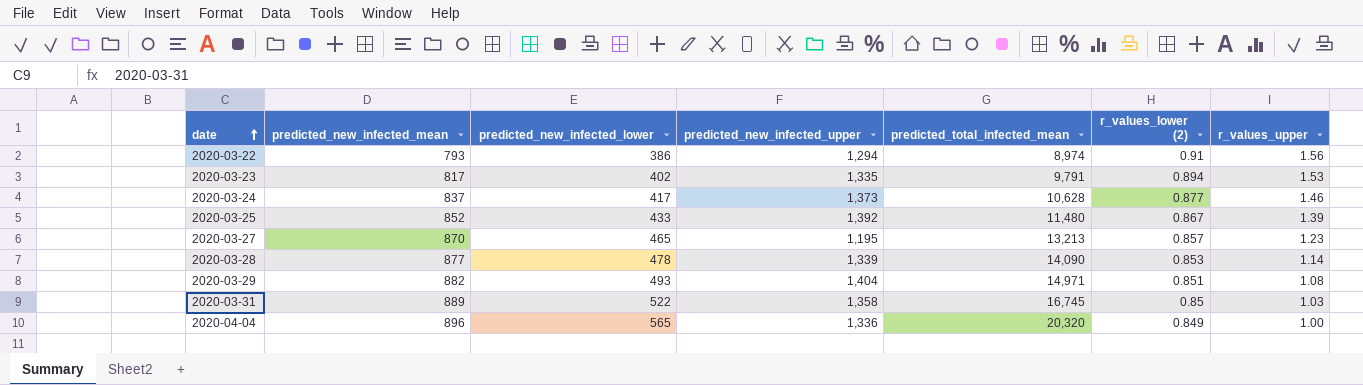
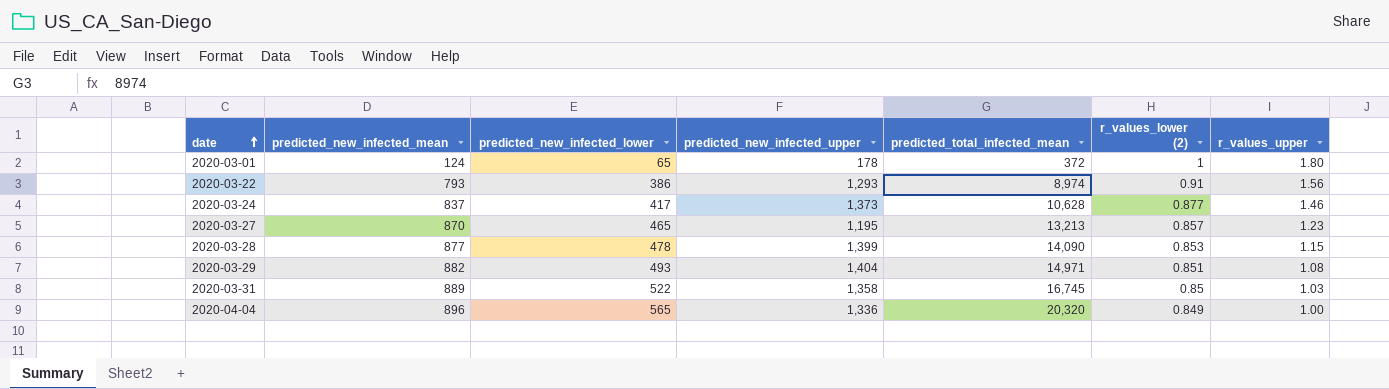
row 2020-03-23: 817 | 402 | 1,335 | 9,791 | 0.894 | 1.53 -> none
row 2020-03-25: 852 | 433 | 1,392 | 11,480 | 0.867 | 1.39 -> none
row 2020-03-01: none -> 124 | 65 | 178 | 372 | 1 | 1.80
2020-03-22 | predicted_new_infected_upper: 1,294 -> 1,293
2020-03-28 | predicted_new_infected_upper: 1,339 -> 1,399
2020-03-28 | r_values_upper: 1.14 -> 1.15

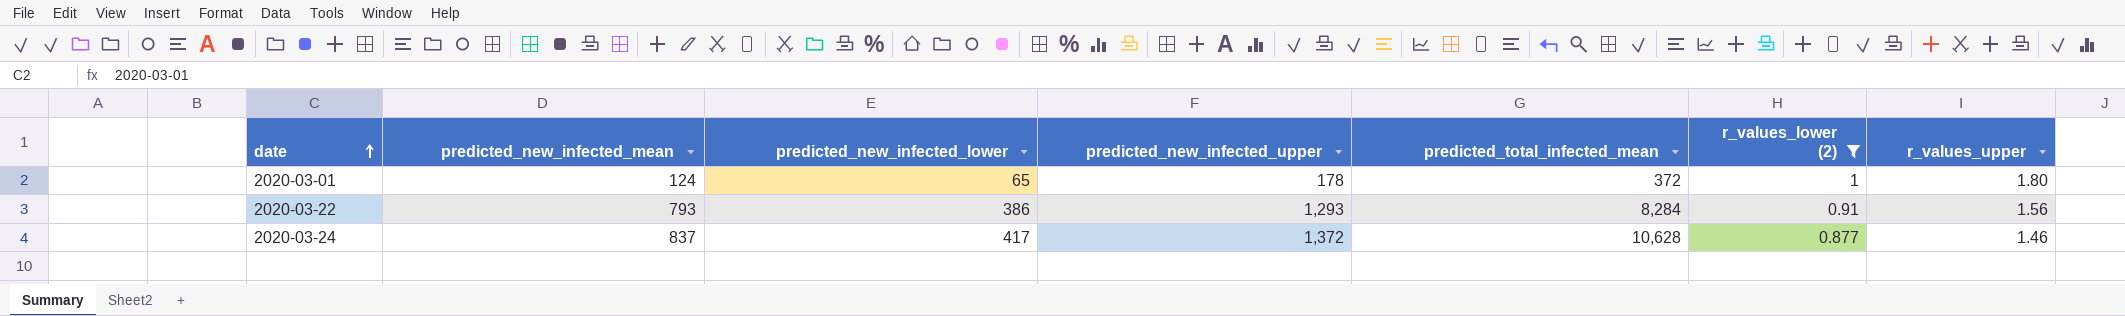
filter: none -> r_values_lower (2) >= 0.877
2020-03-22 | predicted_total_infected_mean: 8,974 -> 8,284
2020-03-24 | predicted_new_infected_upper: 1,373 -> 1,372

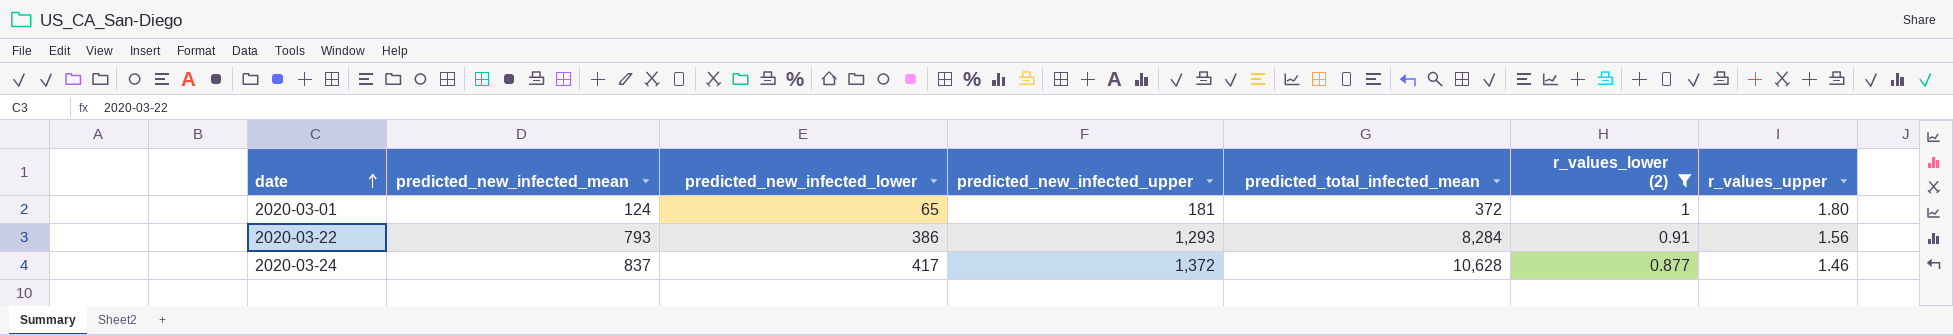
2020-03-01 | predicted_new_infected_upper: 178 -> 181

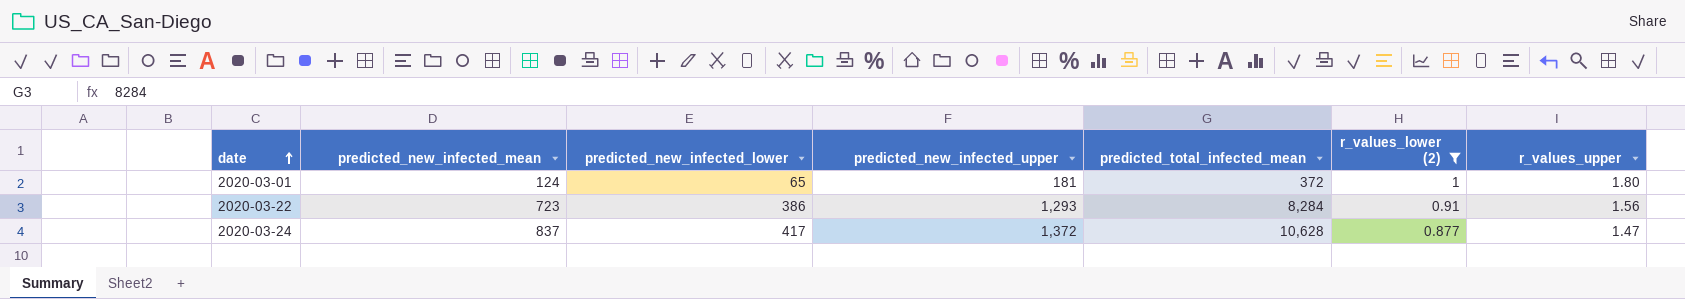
2020-03-22 | predicted_new_infected_mean: 793 -> 723
2020-03-24 | r_values_upper: 1.46 -> 1.47

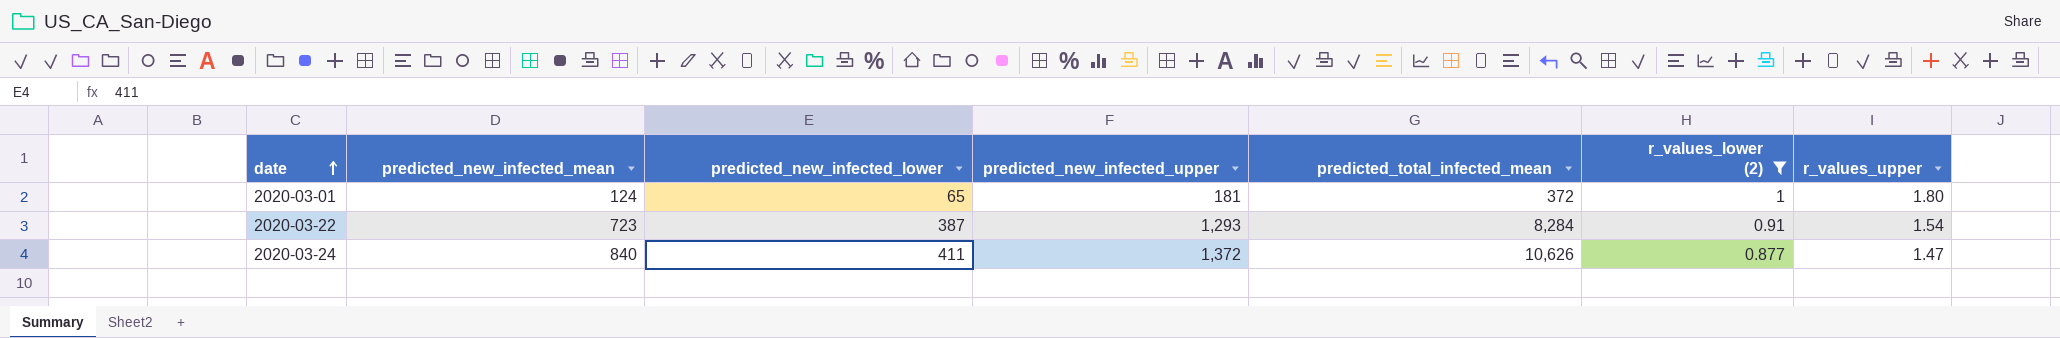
2020-03-22 | predicted_new_infected_lower: 386 -> 387
2020-03-22 | r_values_upper: 1.56 -> 1.54
2020-03-24 | predicted_new_infected_mean: 837 -> 840
2020-03-24 | predicted_new_infected_lower: 417 -> 411
2020-03-24 | predicted_total_infected_mean: 10,628 -> 10,626

